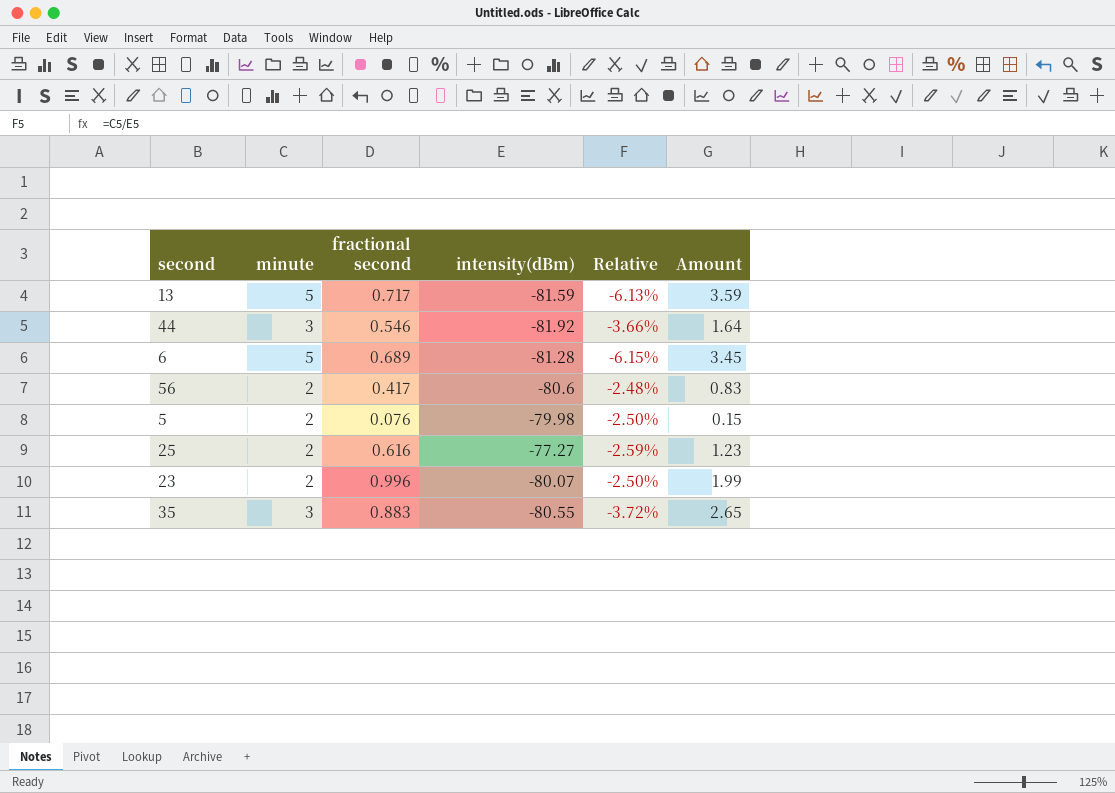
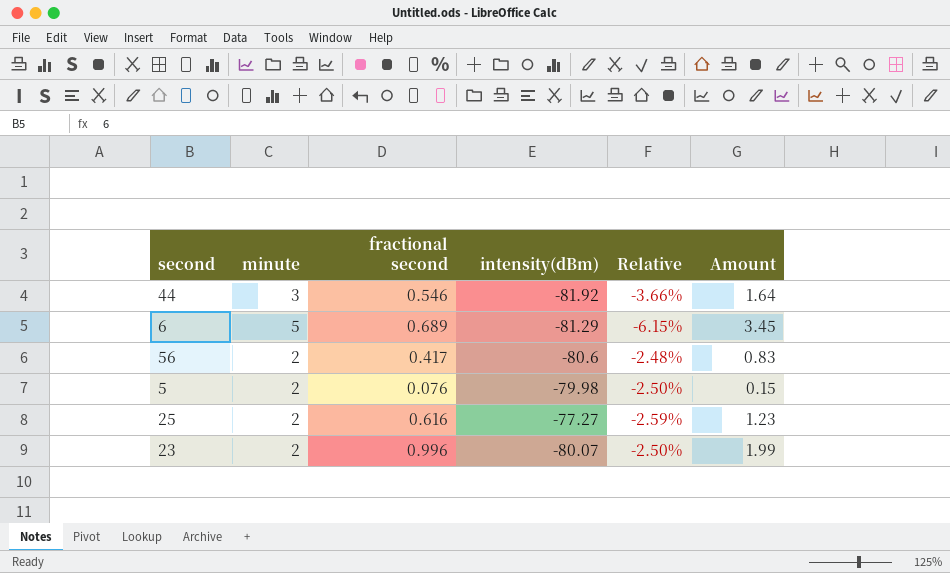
row 13: 5 | 0.717 | -81.59 | -6.13% | 3.59 -> none
row 35: 3 | 0.883 | -80.55 | -3.72% | 2.65 -> none
6 | intensity(dBm): -81.28 -> -81.29

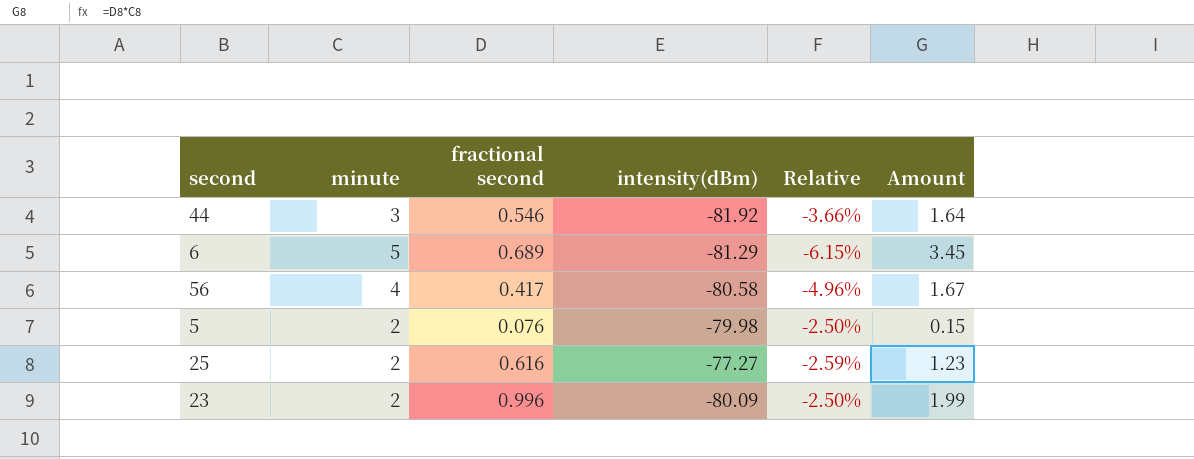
56 | minute: 2 -> 4
56 | intensity(dBm): -80.6 -> -80.58
56 | Relative: -2.48% -> -4.96%
56 | Amount: 0.83 -> 1.67
23 | intensity(dBm): -80.07 -> -80.09

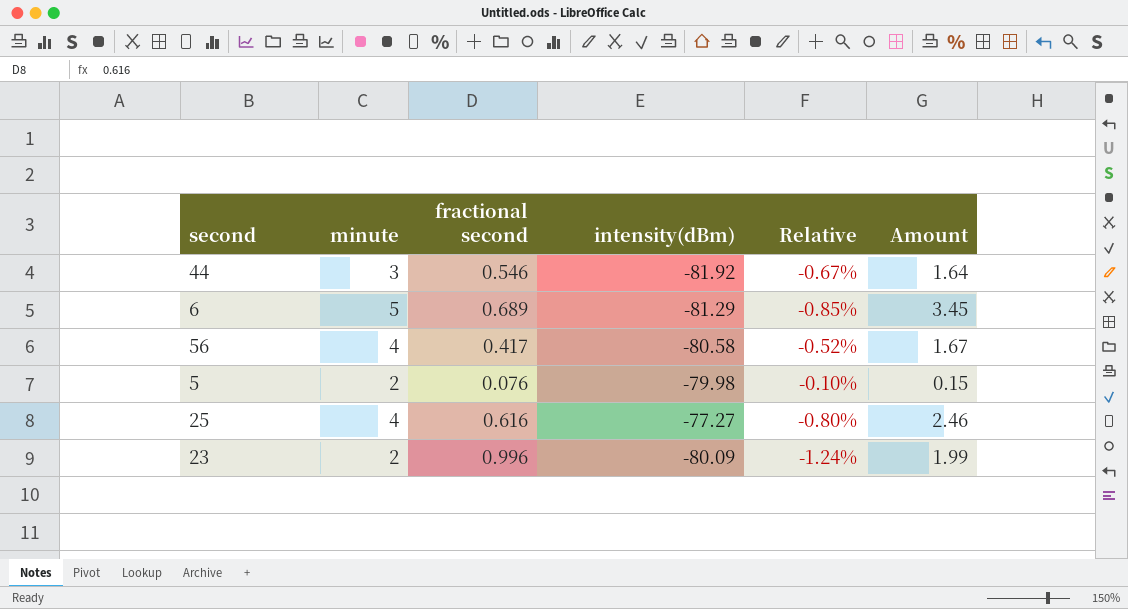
column Relative | formula: [minute] / [intensity(dBm)] -> [fractional second] / [intensity(dBm)]
25 | minute: 2 -> 4
25 | Amount: 1.23 -> 2.46

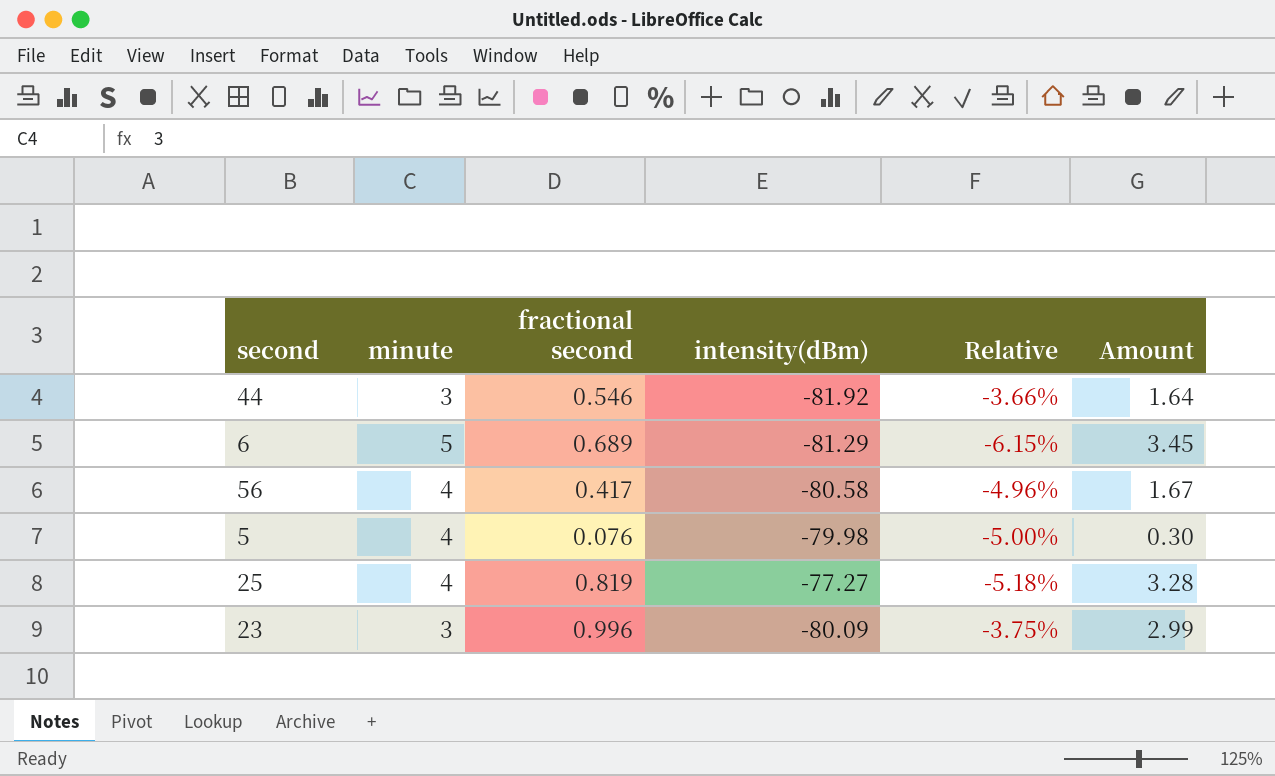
column Relative | formula: [fractional second] / [intensity(dBm)] -> [minute] / [intensity(dBm)]
5 | minute: 2 -> 4
5 | Amount: 0.15 -> 0.30
25 | fractional second: 0.616 -> 0.819
25 | Amount: 2.46 -> 3.28
23 | minute: 2 -> 3
23 | Amount: 1.99 -> 2.99

